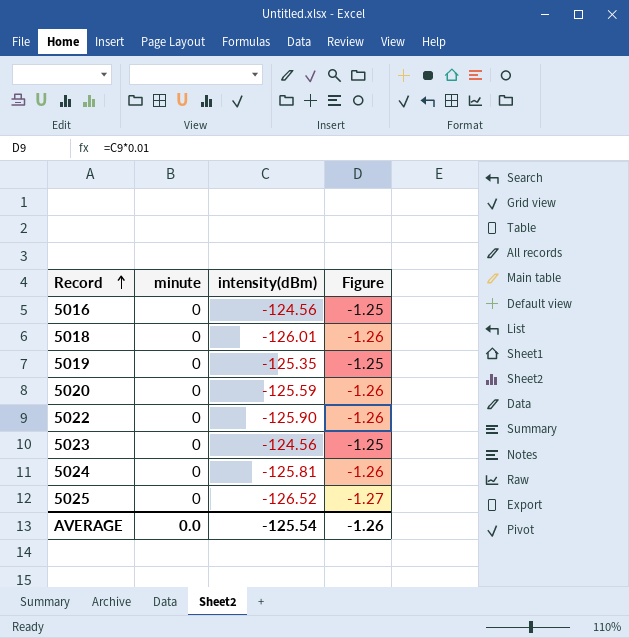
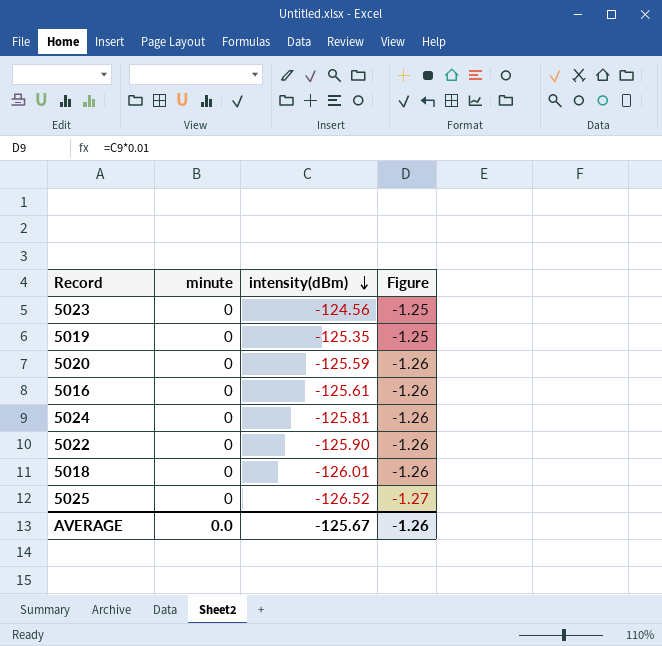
row order: Record ascending -> intensity(dBm) descending
5016 | intensity(dBm): -124.56 -> -125.61
5016 | Figure: -1.25 -> -1.26
AVERAGE | intensity(dBm): -125.54 -> -125.67

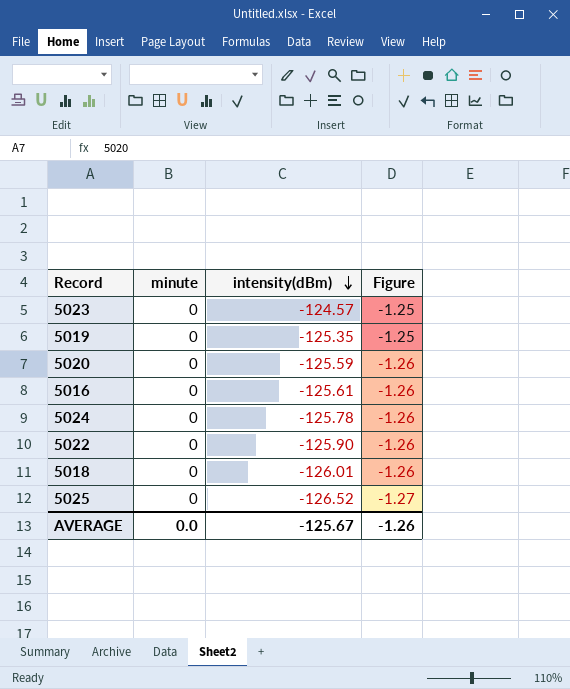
5023 | intensity(dBm): -124.56 -> -124.57
5024 | intensity(dBm): -125.81 -> -125.78

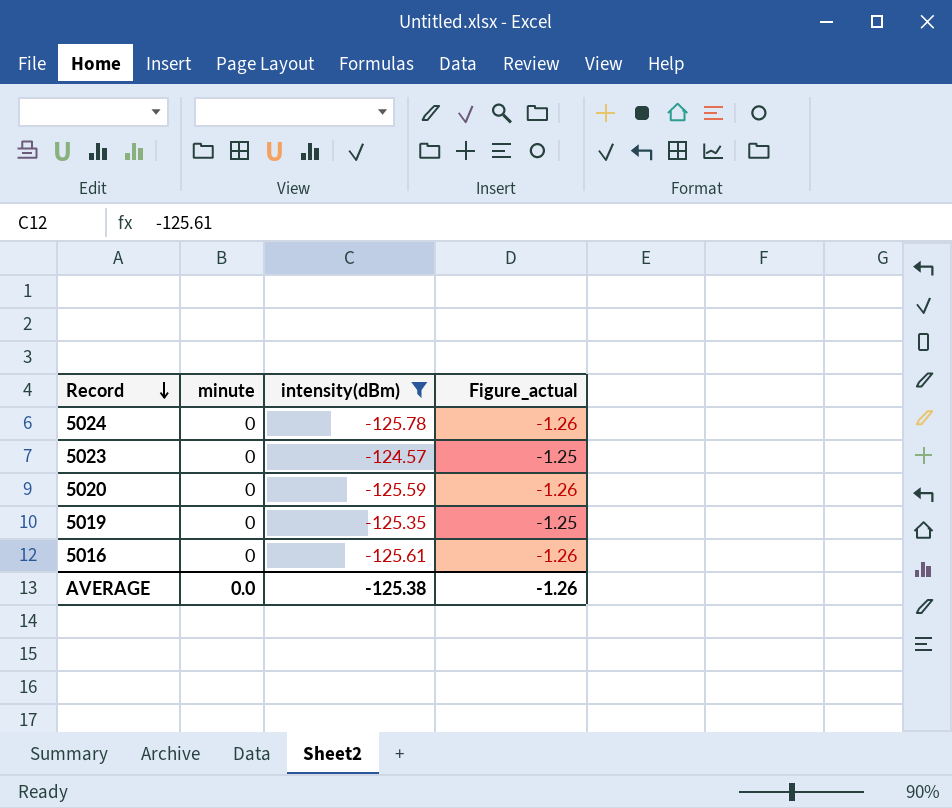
filter: none -> intensity(dBm) >= -125.78
row order: intensity(dBm) descending -> Record descending
column name: Figure -> Figure_actual
AVERAGE | intensity(dBm): -125.67 -> -125.38

